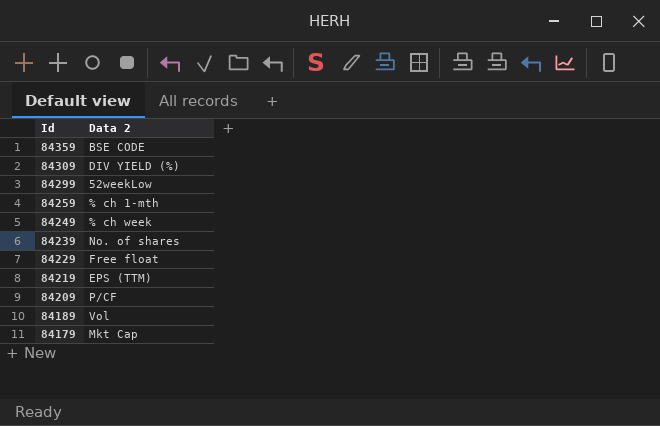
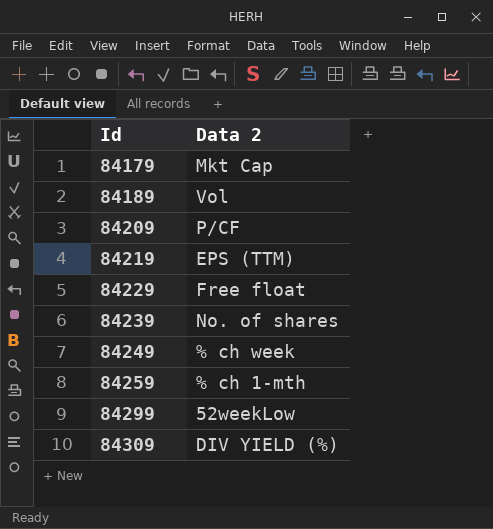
row order: Id descending -> Id ascending
row 84359: BSE CODE -> none

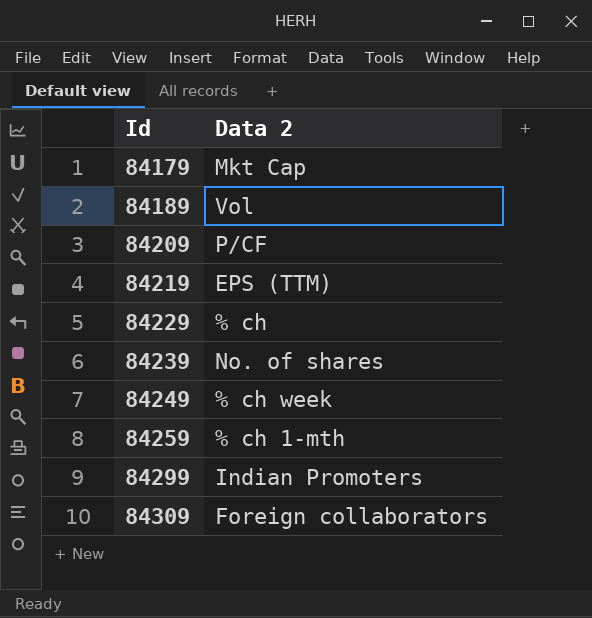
84229 | Data 2: Free float -> % ch
84299 | Data 2: 52weekLow -> Indian Promoters
84309 | Data 2: DIV YIELD (%) -> Foreign collaborators

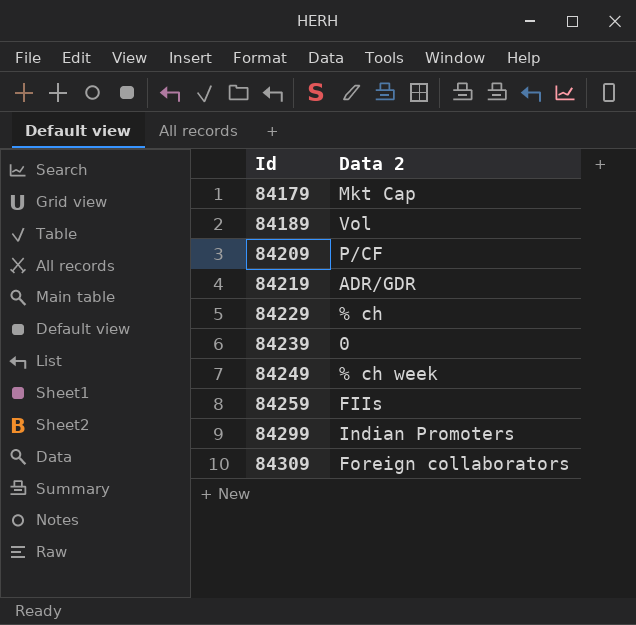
84219 | Data 2: EPS (TTM) -> ADR/GDR
84239 | Data 2: No. of shares -> 0
84259 | Data 2: % ch 1-mth -> FIIs

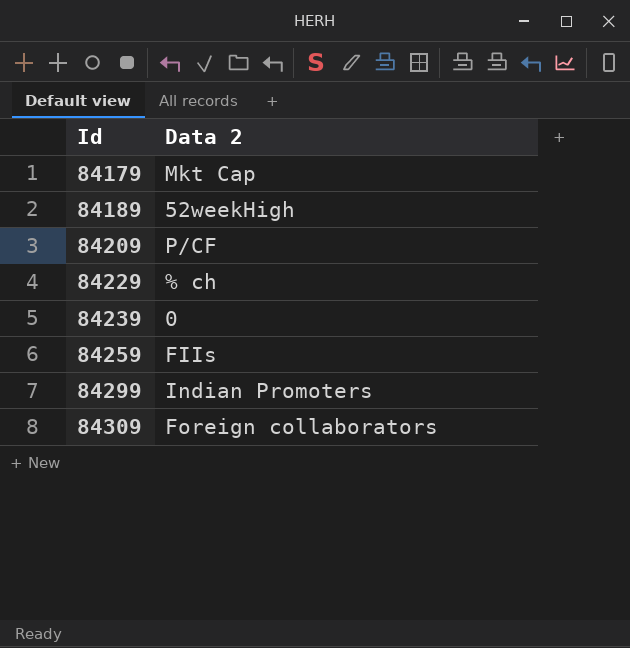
row 84219: ADR/GDR -> none
row 84249: % ch week -> none
84189 | Data 2: Vol -> 52weekHigh

